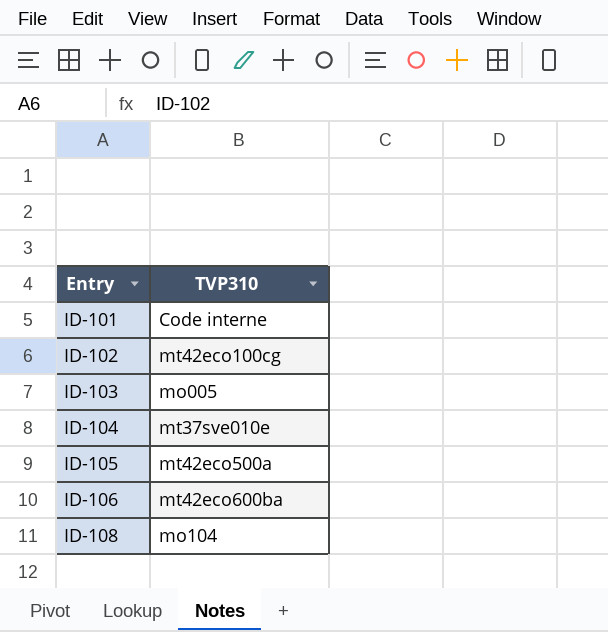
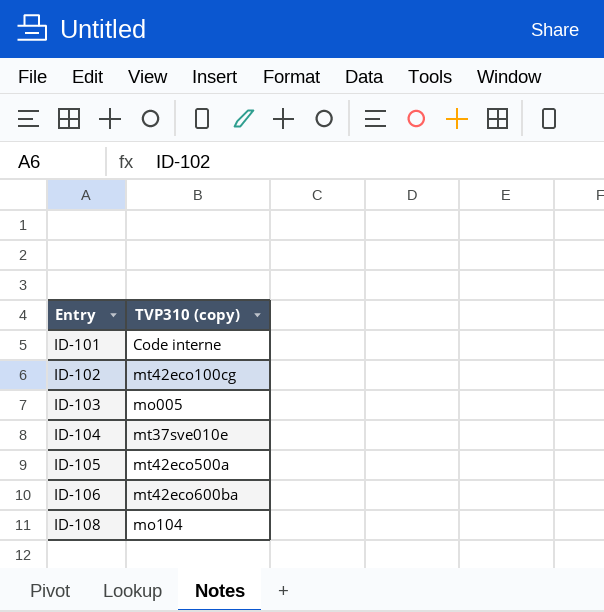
column name: TVP310 -> TVP310 (copy)

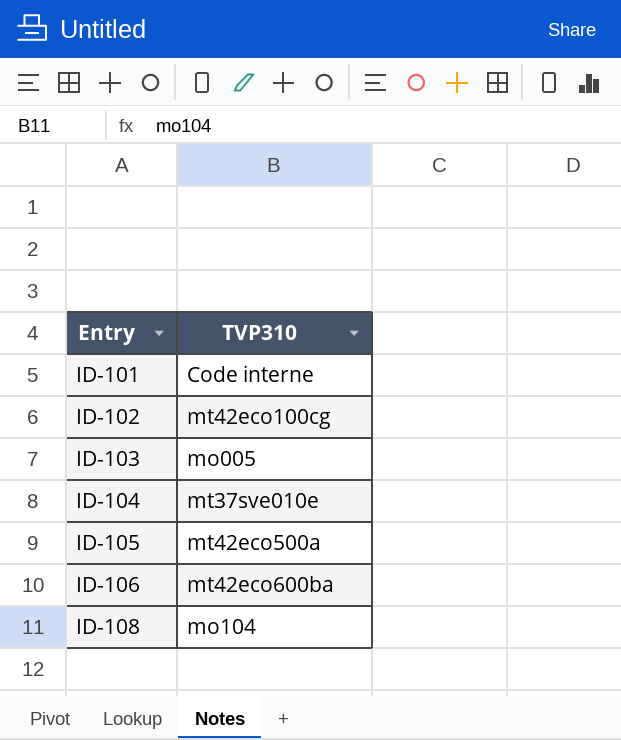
column name: TVP310 (copy) -> TVP310

